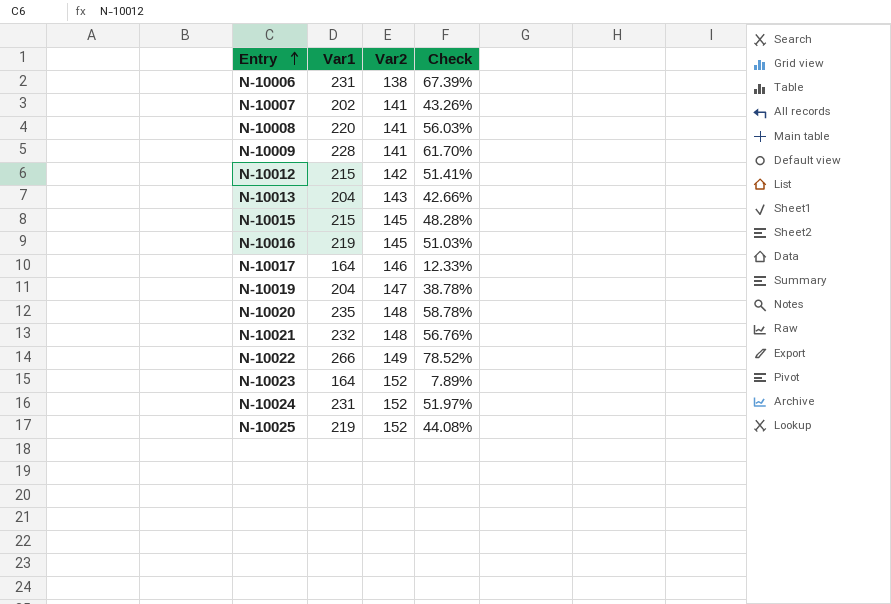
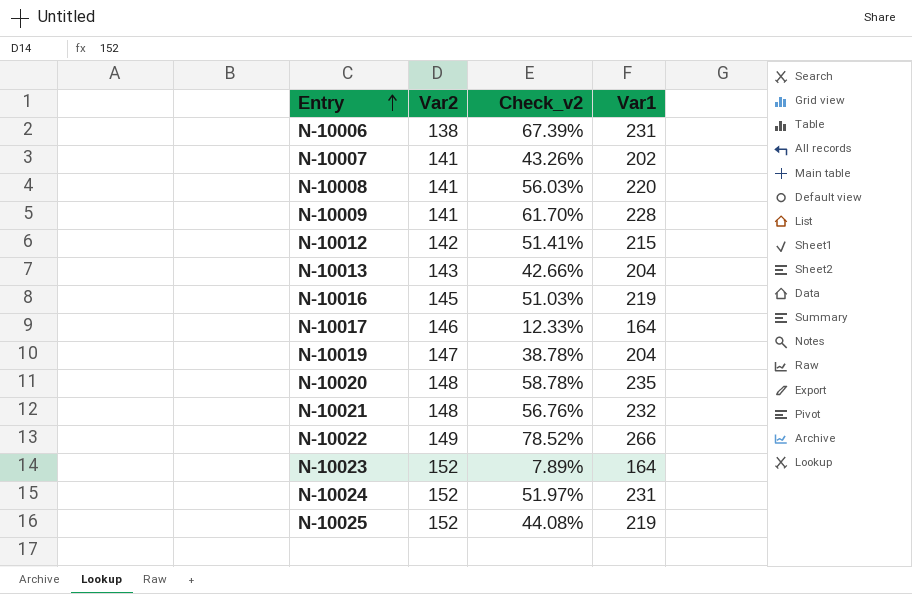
column name: Check -> Check_v2
column Var1 | position: 2 -> 4
row N-10015: 215 | 145 | 48.28% -> none

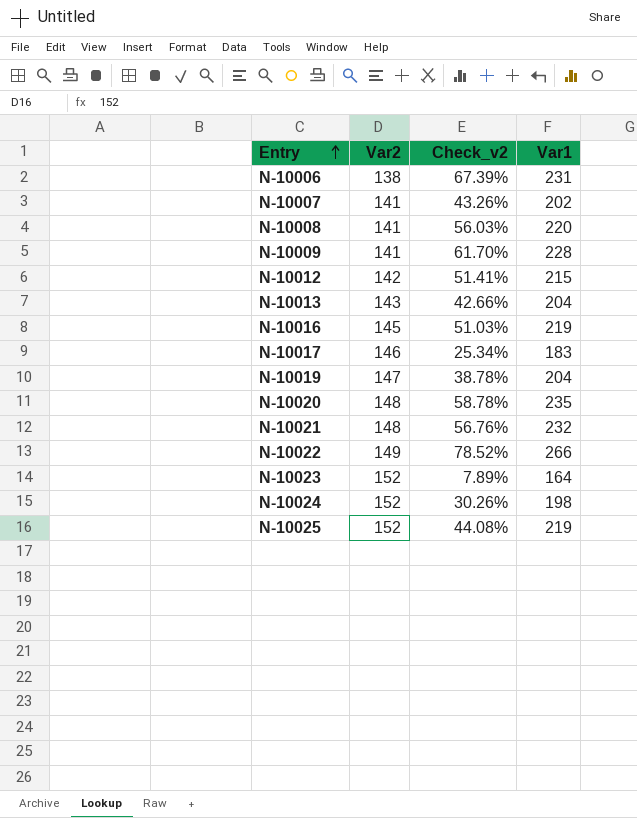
N-10017 | Check_v2: 12.33% -> 25.34%
N-10017 | Var1: 164 -> 183
N-10024 | Check_v2: 51.97% -> 30.26%
N-10024 | Var1: 231 -> 198

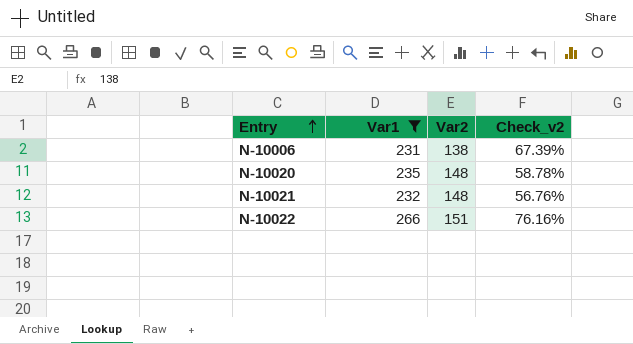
filter: none -> Var1 >= 231
column Var1 | position: 4 -> 2
N-10022 | Var2: 149 -> 151
N-10022 | Check_v2: 78.52% -> 76.16%

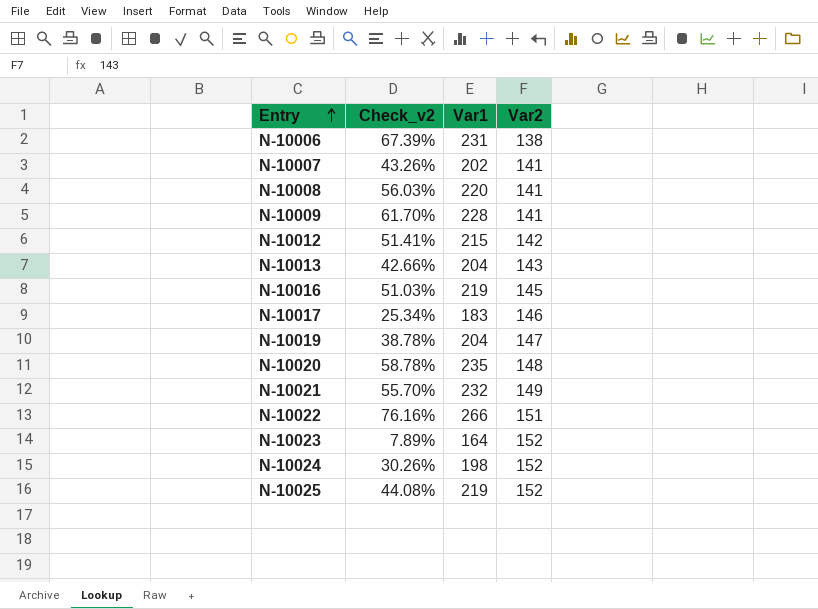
filter: Var1 >= 231 -> none
column Check_v2 | position: 4 -> 2
N-10021 | Check_v2: 56.76% -> 55.70%
N-10021 | Var2: 148 -> 149

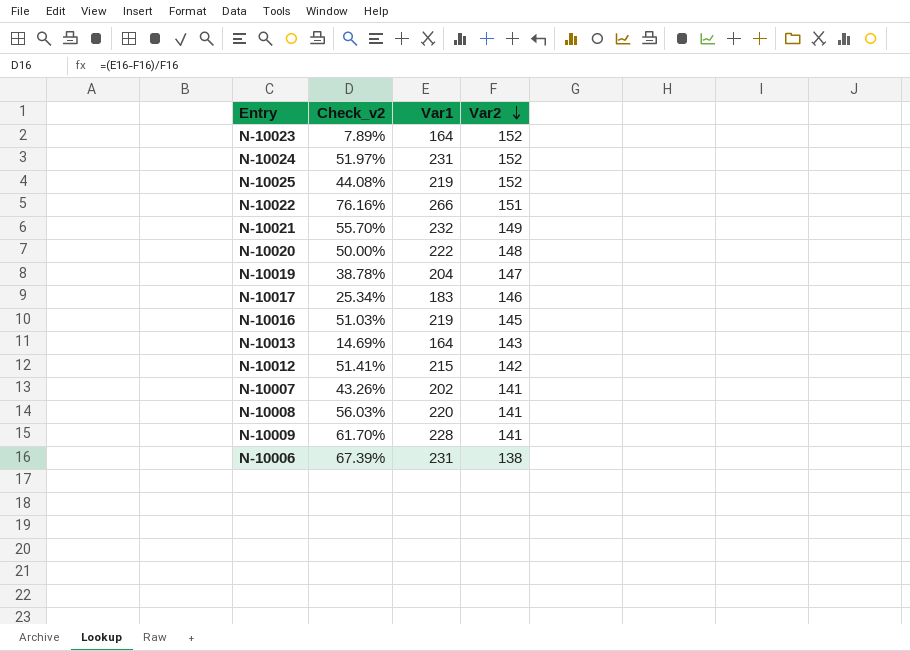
row order: Entry ascending -> Var2 descending
N-10024 | Check_v2: 30.26% -> 51.97%
N-10024 | Var1: 198 -> 231
N-10020 | Check_v2: 58.78% -> 50.00%
N-10020 | Var1: 235 -> 222
N-10013 | Check_v2: 42.66% -> 14.69%
N-10013 | Var1: 204 -> 164

